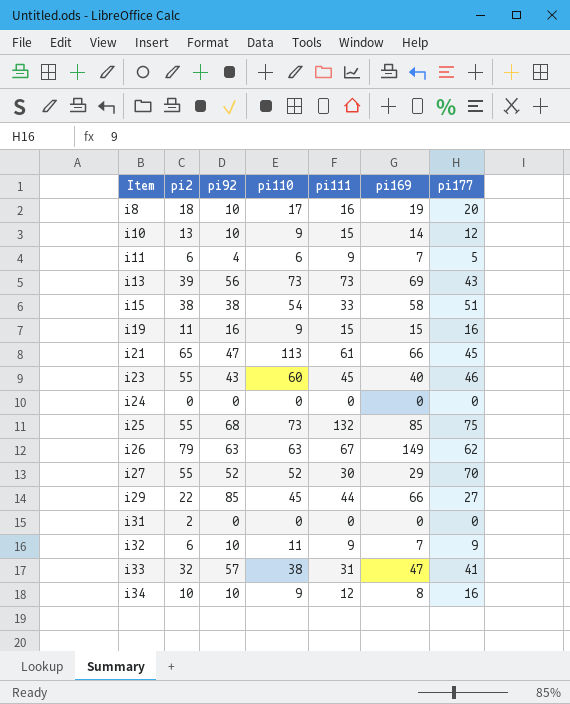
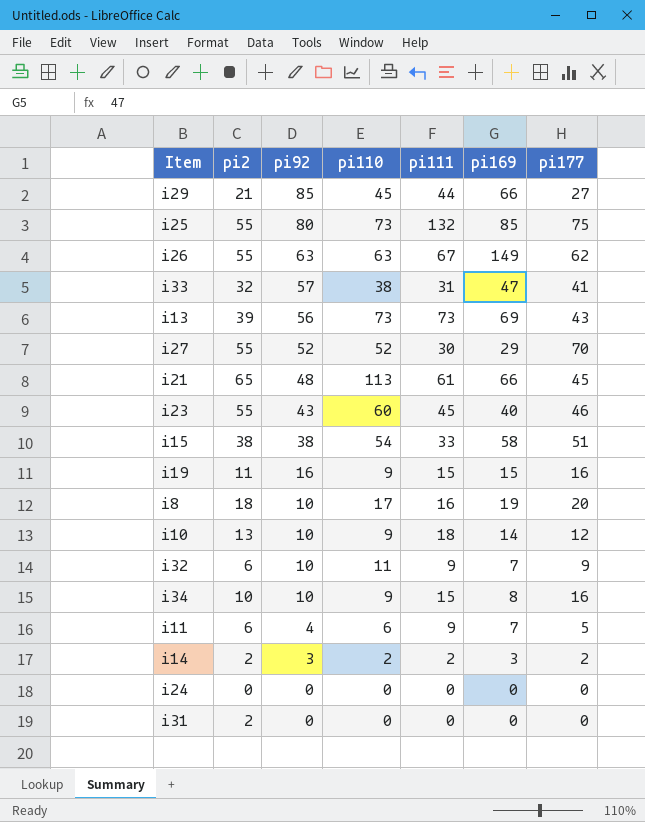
row order: Item ascending -> pi92 descending
i29 | pi2: 22 -> 21
i25 | pi92: 68 -> 80
i26 | pi2: 79 -> 55
i21 | pi92: 47 -> 48
i10 | pi111: 15 -> 18
i34 | pi111: 12 -> 15
row i14: none -> 2 | 3 | 2 | 2 | 3 | 2

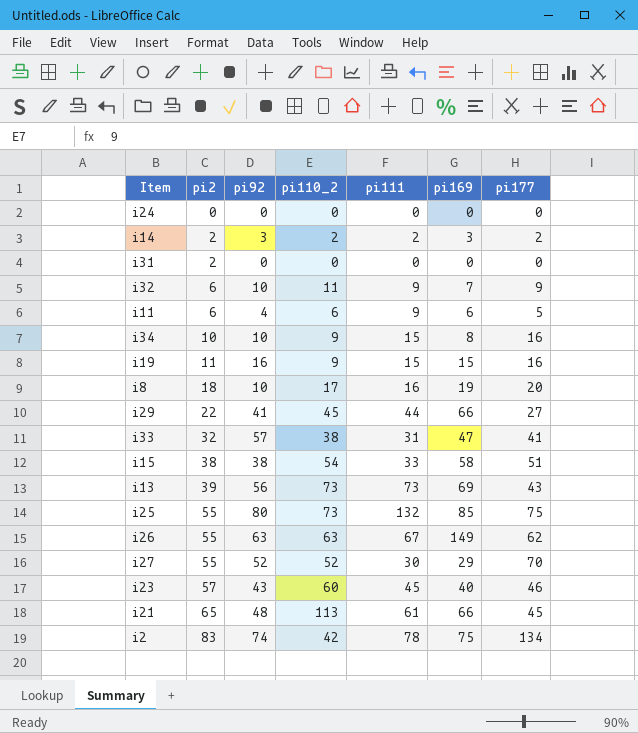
row order: pi92 descending -> pi2 ascending
column name: pi110 -> pi110_2
row i10: 13 | 10 | 9 | 18 | 14 | 12 -> none
i11 | pi169: 7 -> 6
i29 | pi2: 21 -> 22
i29 | pi92: 85 -> 41
i23 | pi2: 55 -> 57
row i2: none -> 83 | 74 | 42 | 78 | 75 | 134

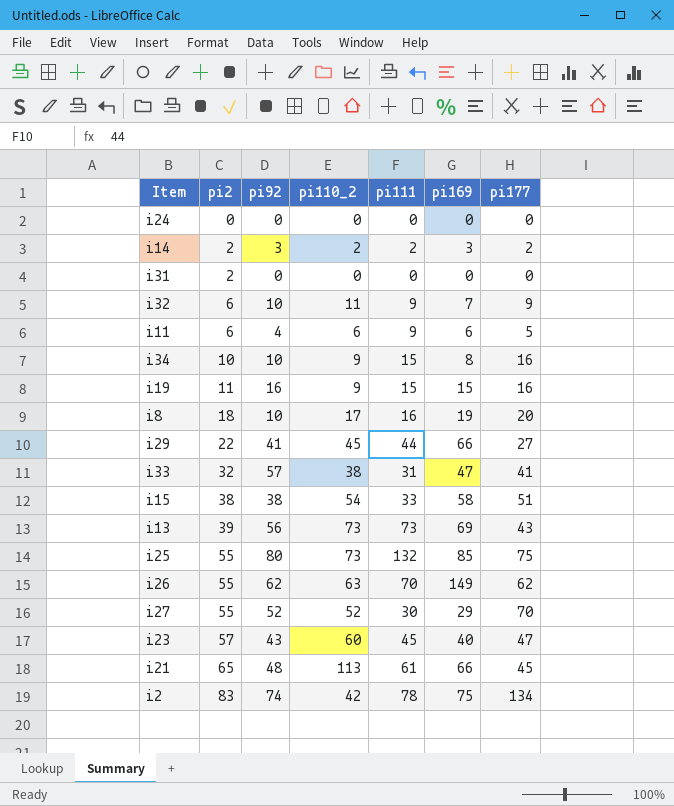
i26 | pi92: 63 -> 62
i26 | pi111: 67 -> 70
i23 | pi177: 46 -> 47

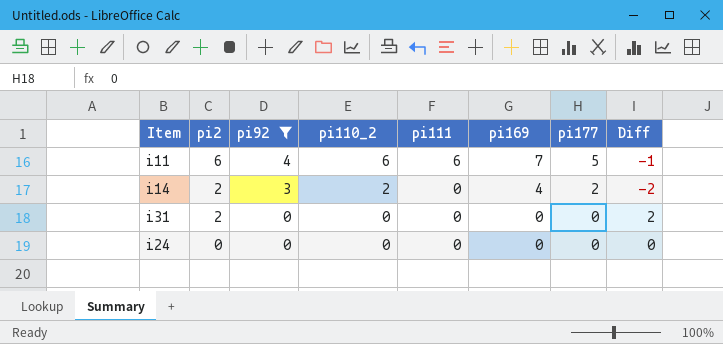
filter: none -> pi92 <= 4
row order: pi2 ascending -> pi2 descending
column Diff | formula: none -> [pi2] - [pi169]
i11 | pi111: 9 -> 6
i11 | pi169: 6 -> 7
i14 | pi111: 2 -> 0
i14 | pi169: 3 -> 4

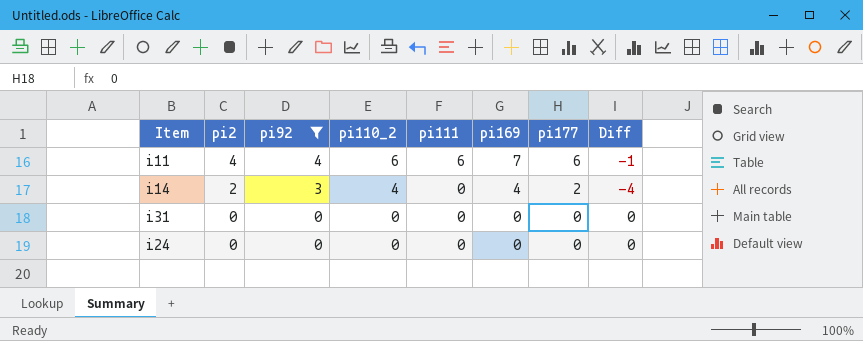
column Diff | formula: [pi2] - [pi169] -> [pi111] - [pi169]
i11 | pi2: 6 -> 4
i11 | pi177: 5 -> 6
i14 | pi110_2: 2 -> 4
i31 | pi2: 2 -> 0

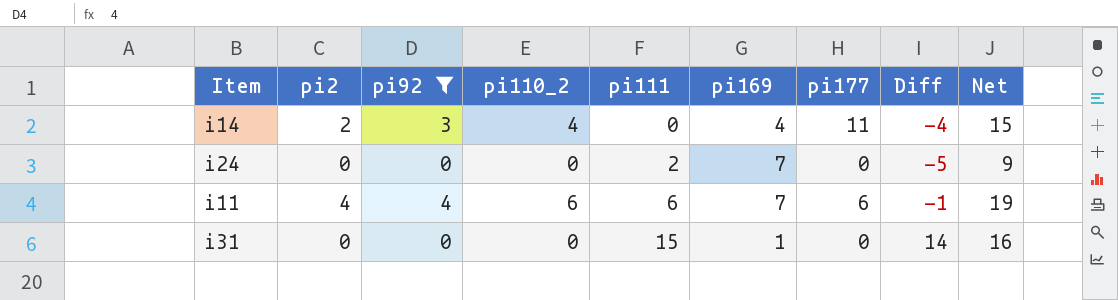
row order: pi2 descending -> pi111 ascending
column Net | formula: none -> [pi111] + [pi169] + [pi177]
i14 | pi177: 2 -> 11
i24 | pi111: 0 -> 2
i24 | pi169: 0 -> 7
i24 | Diff: 0 -> -5
i31 | pi111: 0 -> 15
i31 | pi169: 0 -> 1
i31 | Diff: 0 -> 14

